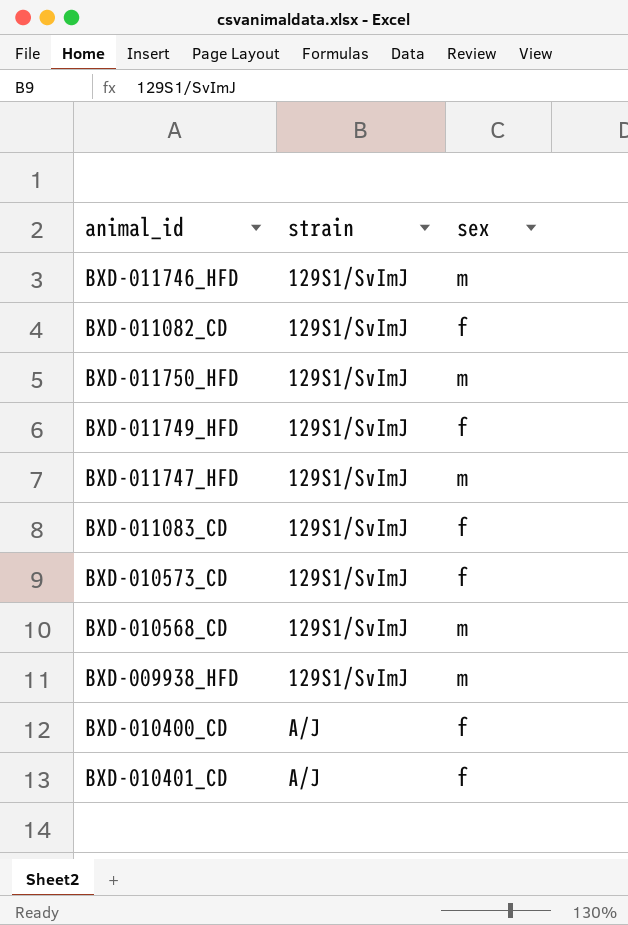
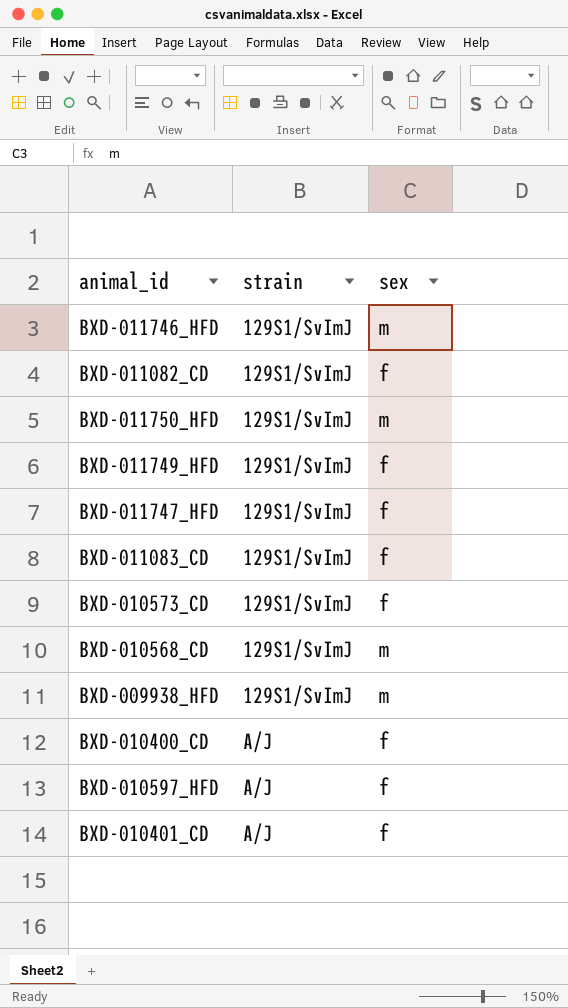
BXD-011747_HFD | sex: m -> f
row BXD-010597_HFD: none -> A/J | f

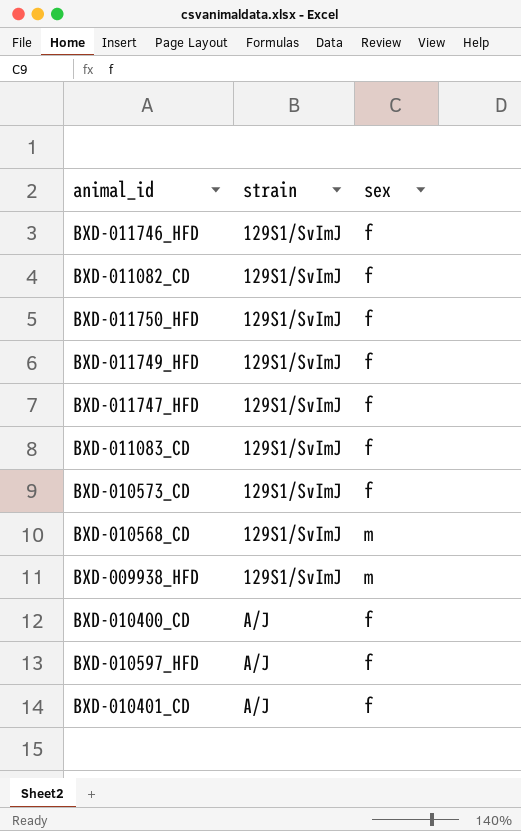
BXD-011746_HFD | sex: m -> f
BXD-011750_HFD | sex: m -> f

